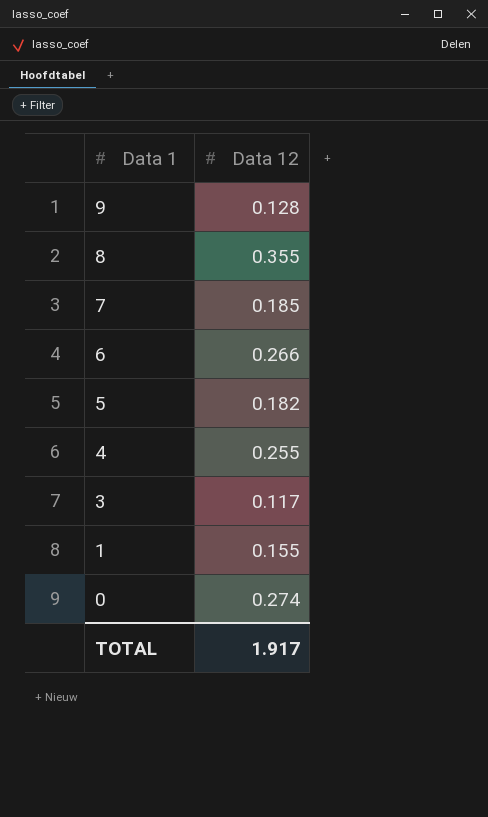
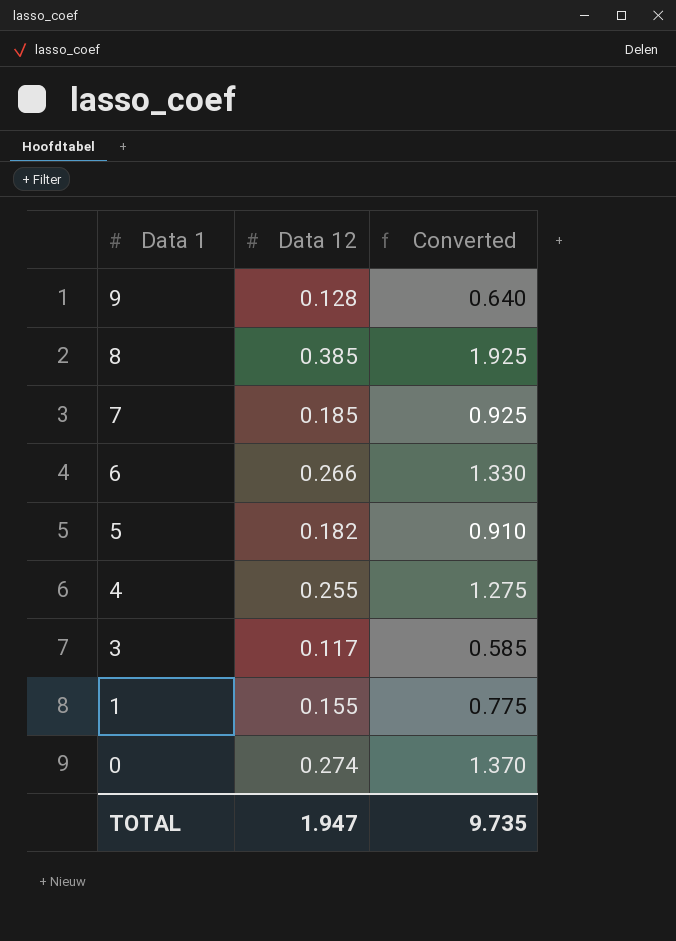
column Converted | formula: none -> [Data 12] * 5
8 | Data 12: 0.355 -> 0.385
TOTAL | Data 12: 1.917 -> 1.947

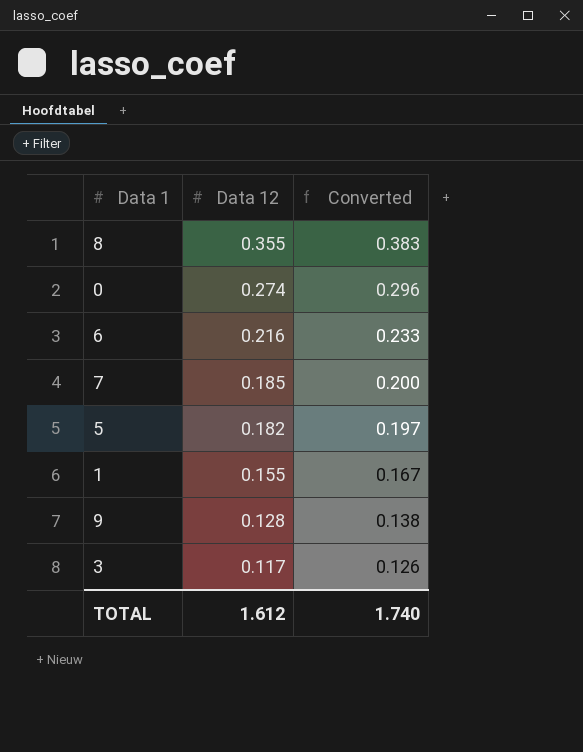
row order: Data 1 descending -> Data 12 descending
column Converted | formula: [Data 12] * 5 -> [Data 12] * 1.08
row 4: 0.255 | 1.275 -> none
8 | Data 12: 0.385 -> 0.355
6 | Data 12: 0.266 -> 0.216
TOTAL | Data 12: 1.947 -> 1.612
TOTAL | Converted: 9.735 -> 1.740

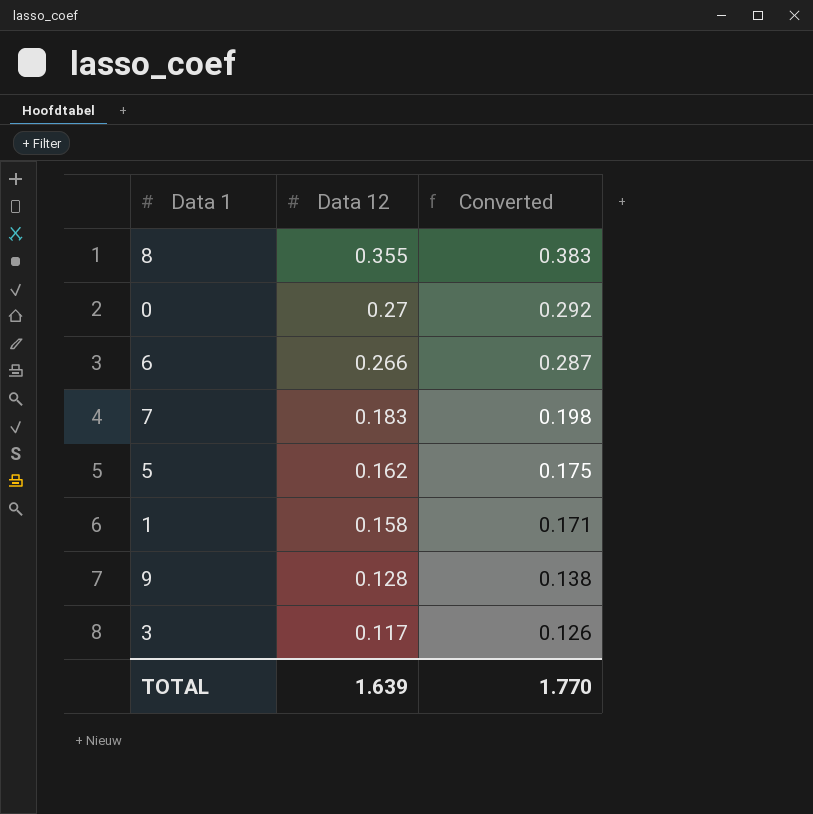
0 | Data 12: 0.274 -> 0.27
0 | Converted: 0.296 -> 0.292
6 | Data 12: 0.216 -> 0.266
6 | Converted: 0.233 -> 0.287
7 | Data 12: 0.185 -> 0.183
7 | Converted: 0.200 -> 0.198
5 | Data 12: 0.182 -> 0.162
5 | Converted: 0.197 -> 0.175
1 | Data 12: 0.155 -> 0.158
1 | Converted: 0.167 -> 0.171
TOTAL | Data 12: 1.612 -> 1.639
TOTAL | Converted: 1.740 -> 1.770

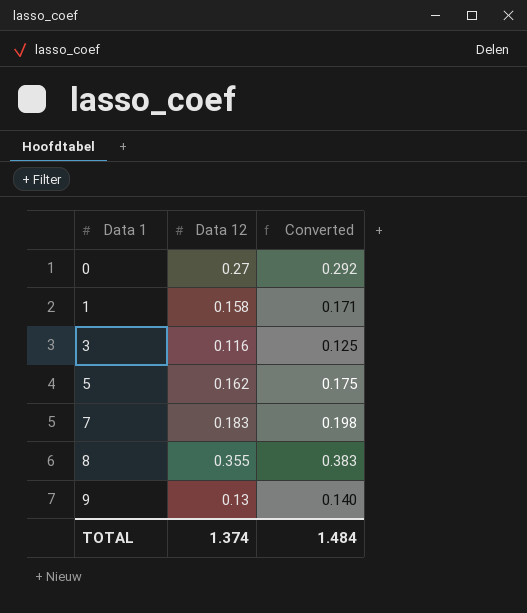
row order: Data 12 descending -> Data 1 ascending
row 6: 0.266 | 0.287 -> none
3 | Data 12: 0.117 -> 0.116
3 | Converted: 0.126 -> 0.125
9 | Data 12: 0.128 -> 0.13
9 | Converted: 0.138 -> 0.140
TOTAL | Data 12: 1.639 -> 1.374
TOTAL | Converted: 1.770 -> 1.484

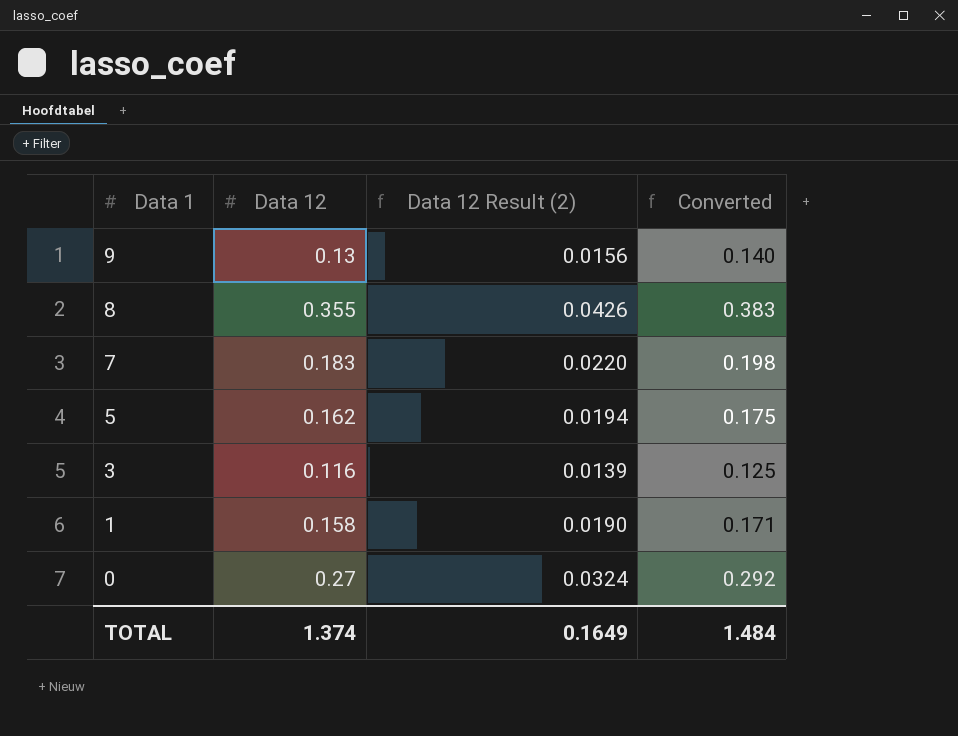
row order: Data 1 ascending -> Data 1 descending
column Data 12 Result (2) | formula: none -> [Data 12] * 0.12

